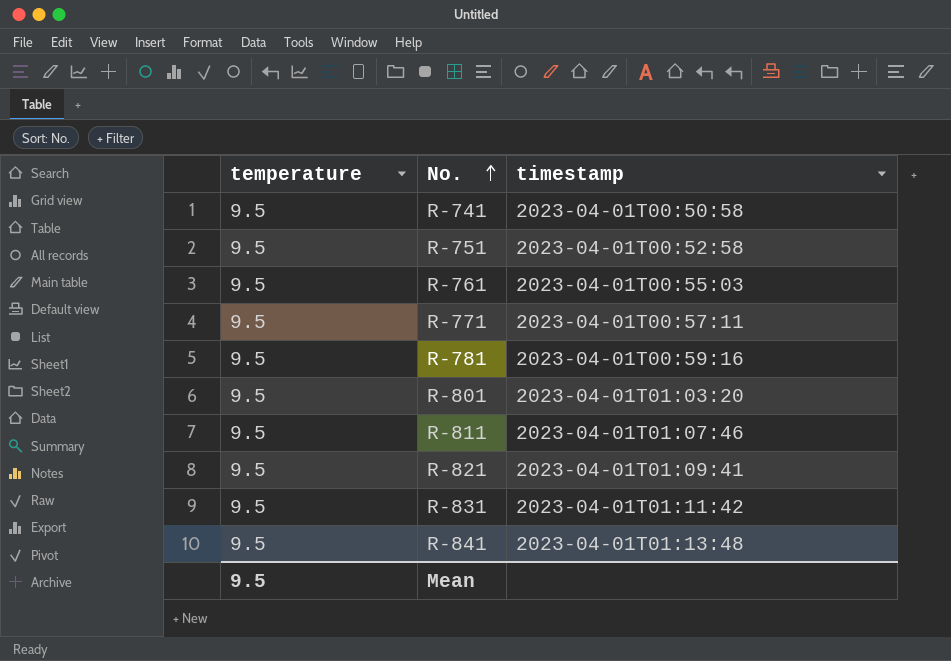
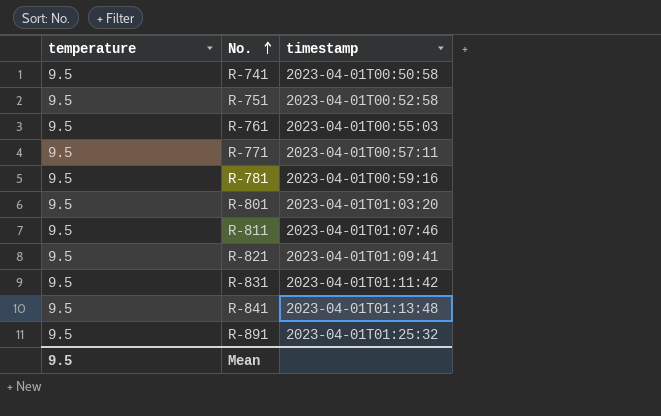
row R-891: none -> 9.5 | 2023-04-01T01:25:32

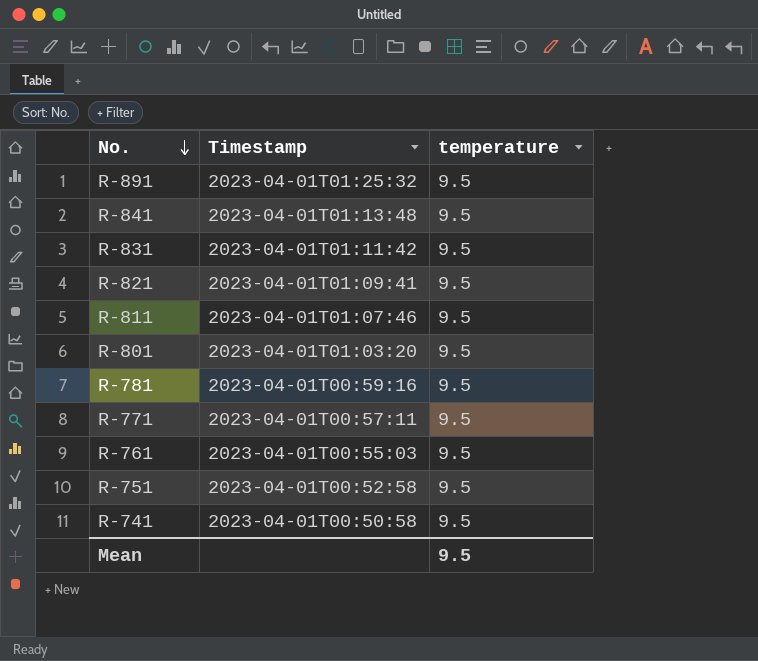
row order: No. ascending -> No. descending
column name: timestamp -> Timestamp
column temperature | position: 1 -> 3

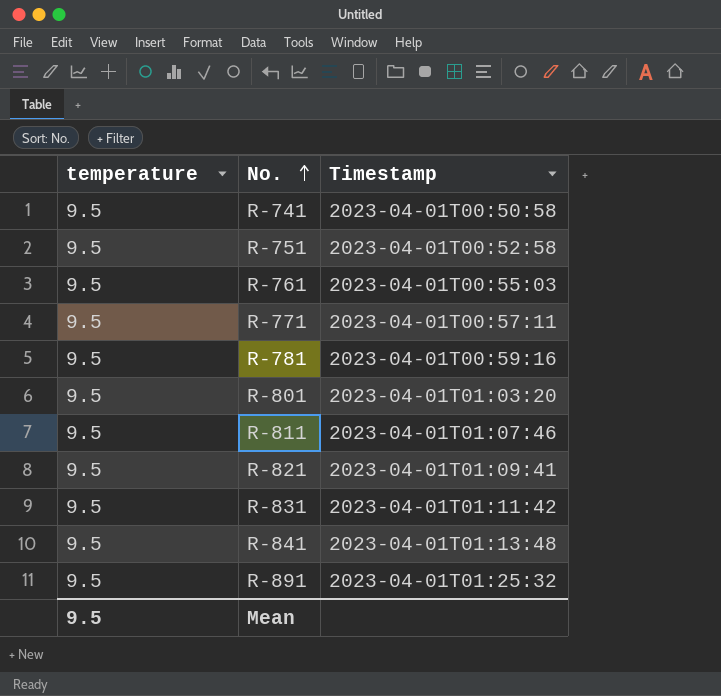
row order: No. descending -> No. ascending
column temperature | position: 3 -> 1

